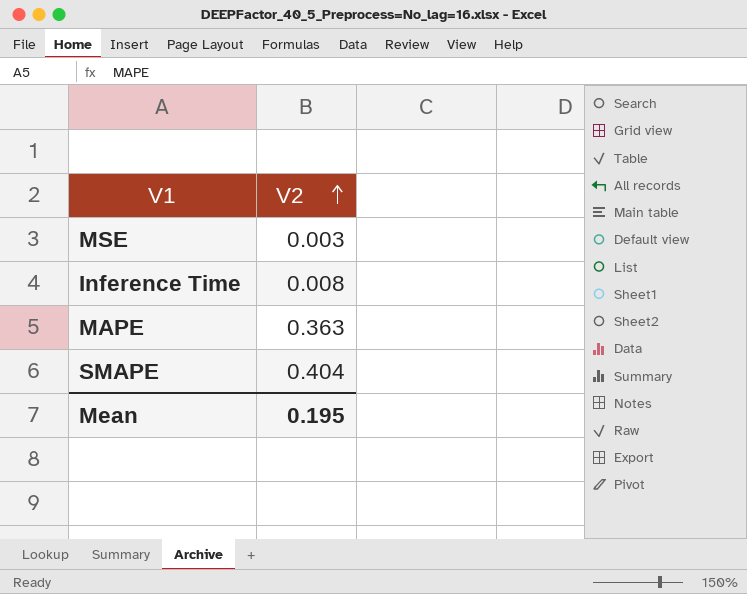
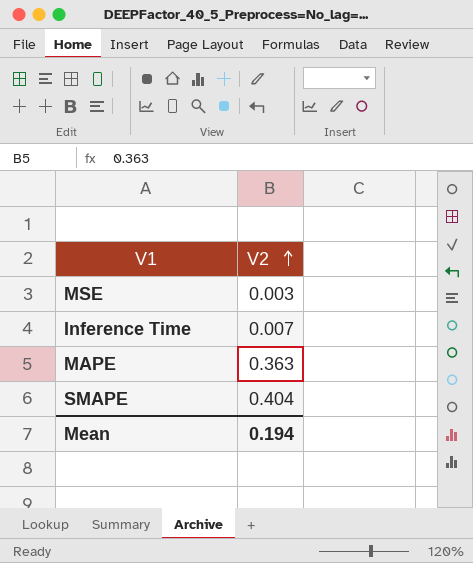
Inference Time | V2: 0.008 -> 0.007
Mean | V2: 0.195 -> 0.194

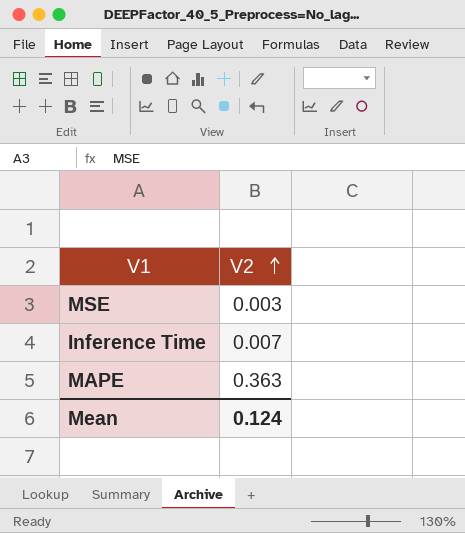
row SMAPE: 0.404 -> none
Mean | V2: 0.194 -> 0.124

